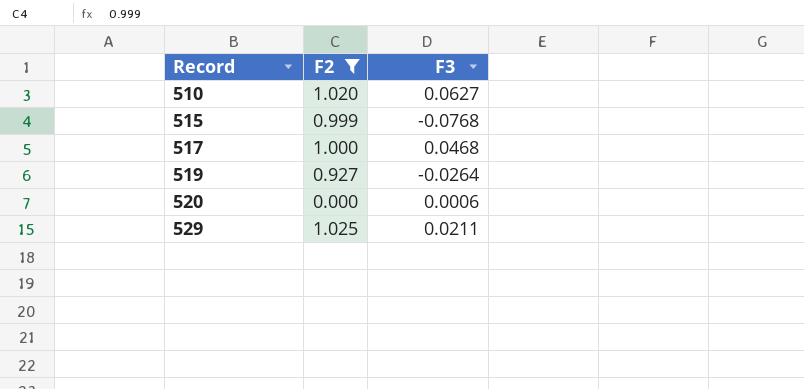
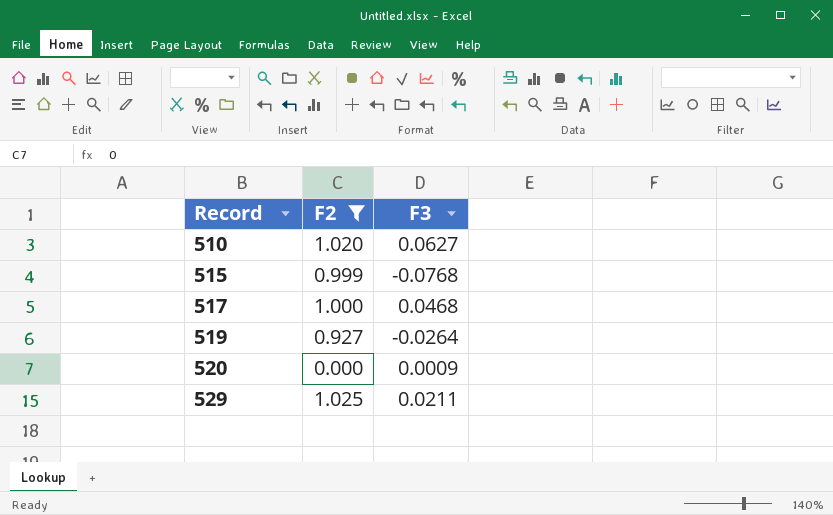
520 | F3: 0.0006 -> 0.0009

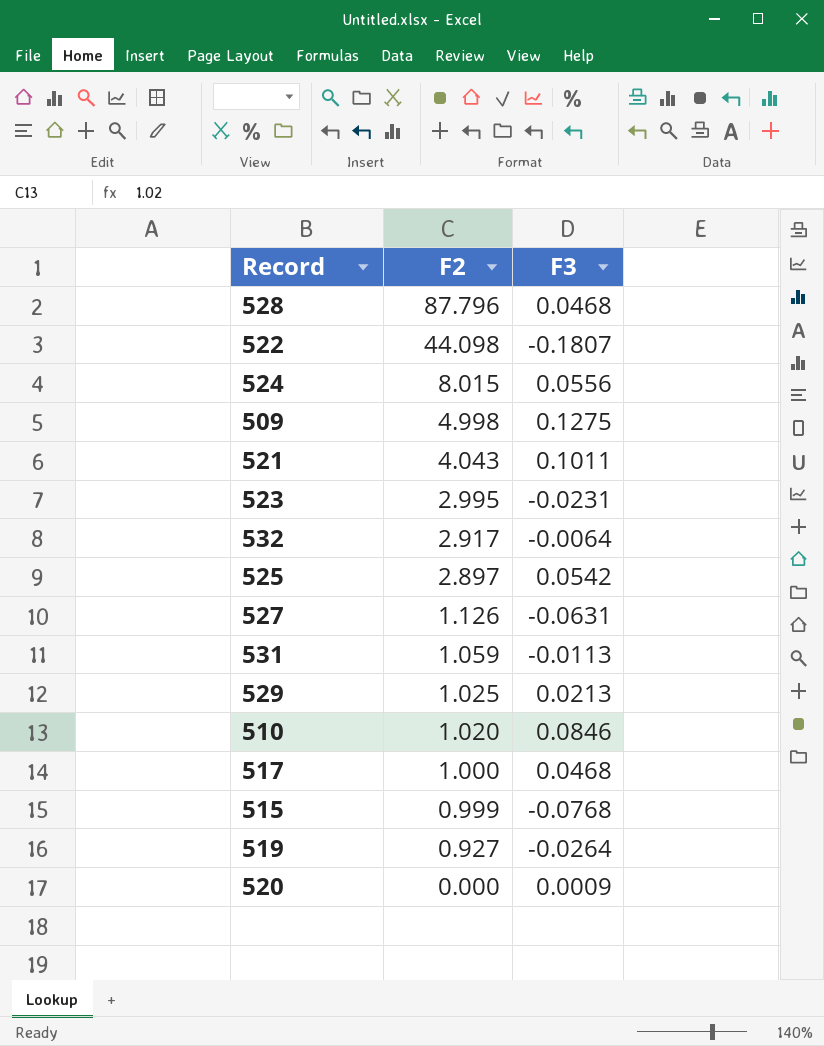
filter: F2 <= 1.025 -> none
row order: Record ascending -> F2 descending
529 | F3: 0.0211 -> 0.0213
510 | F3: 0.0627 -> 0.0846

